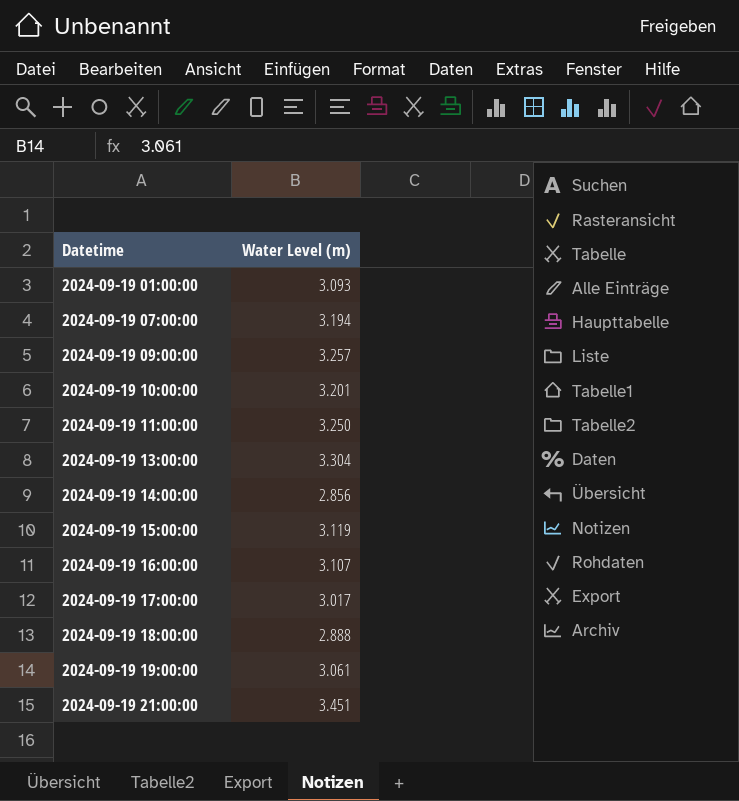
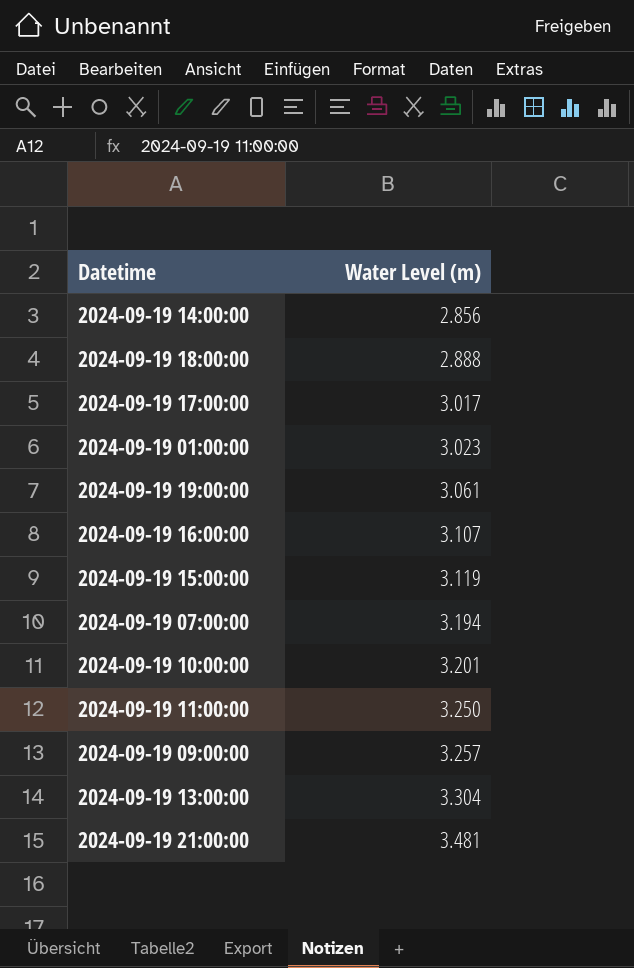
row order: Datetime ascending -> Water Level (m) ascending
2024-09-19 01:00:00 | Water Level (m): 3.093 -> 3.023
2024-09-19 21:00:00 | Water Level (m): 3.451 -> 3.481

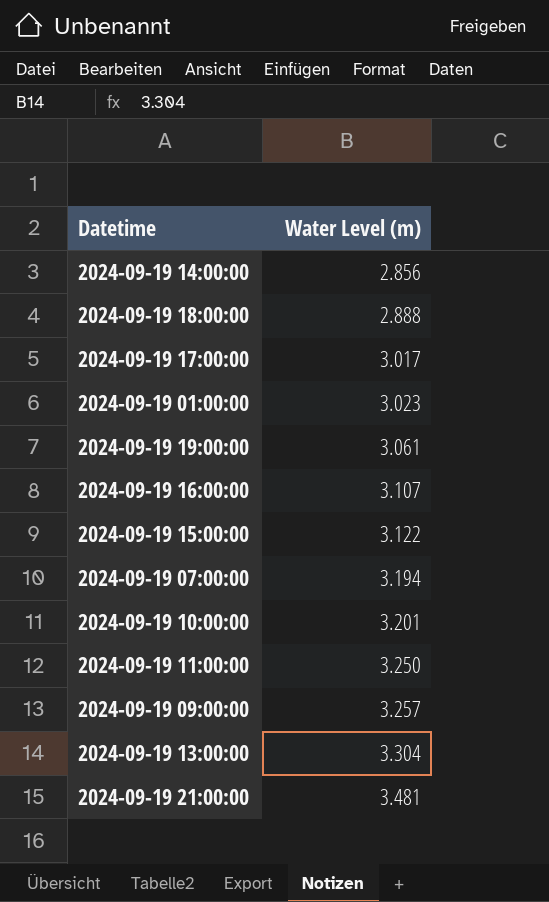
2024-09-19 15:00:00 | Water Level (m): 3.119 -> 3.122

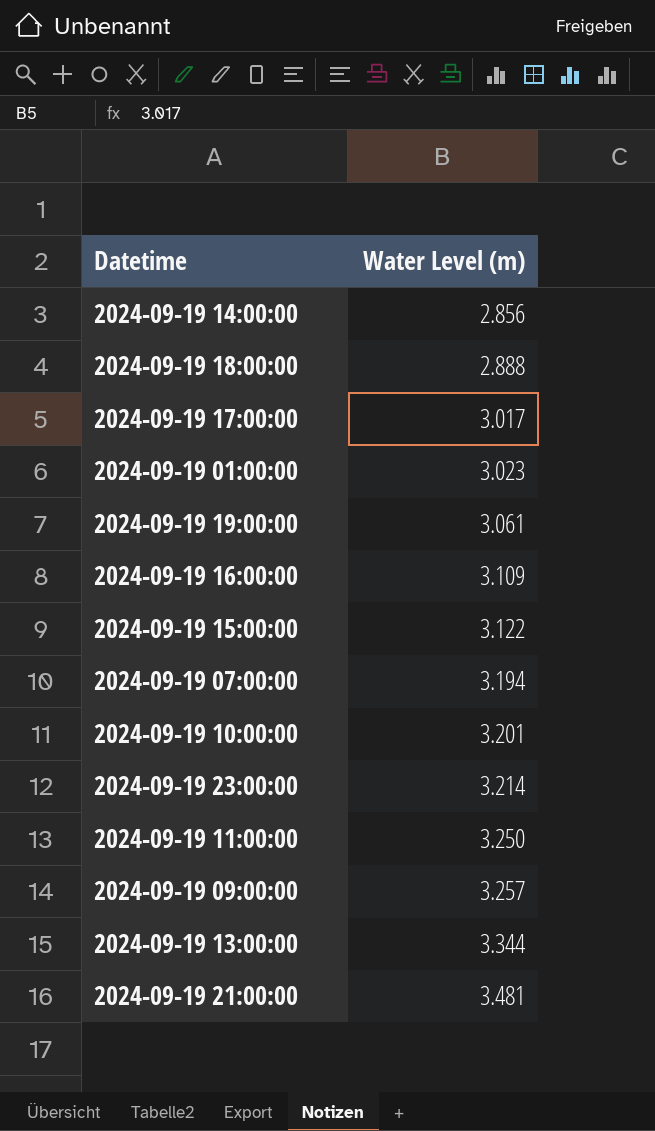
2024-09-19 16:00:00 | Water Level (m): 3.107 -> 3.109
row 2024-09-19 23:00:00: none -> 3.214
2024-09-19 13:00:00 | Water Level (m): 3.304 -> 3.344

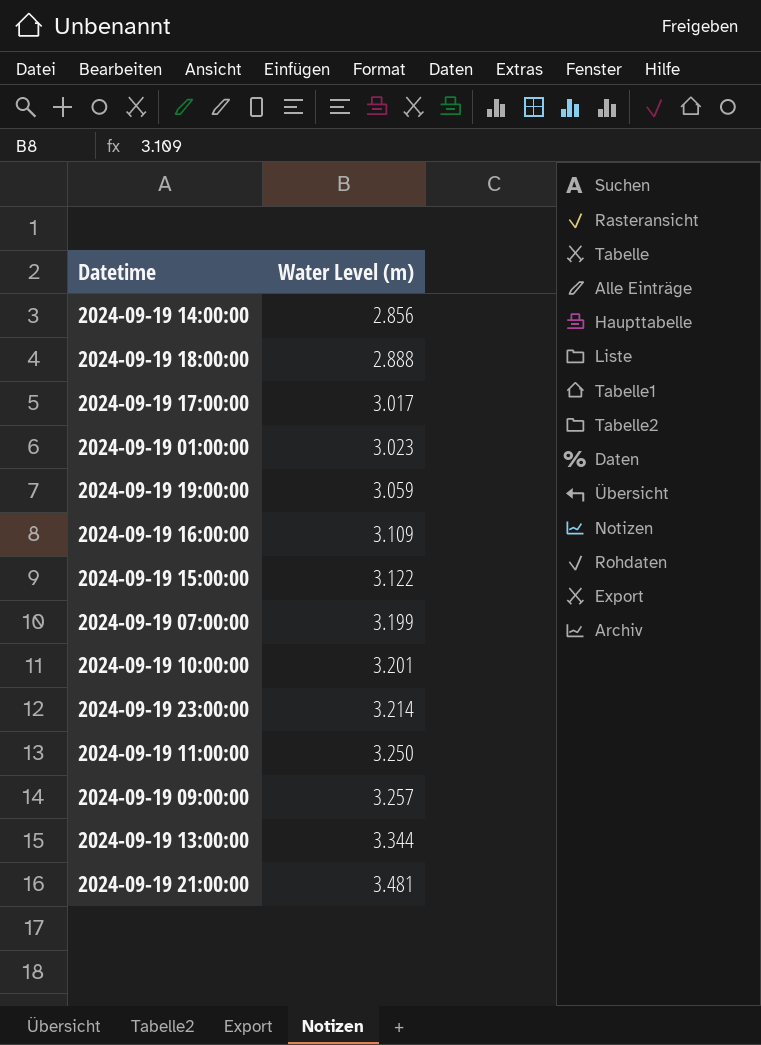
2024-09-19 19:00:00 | Water Level (m): 3.061 -> 3.059
2024-09-19 07:00:00 | Water Level (m): 3.194 -> 3.199

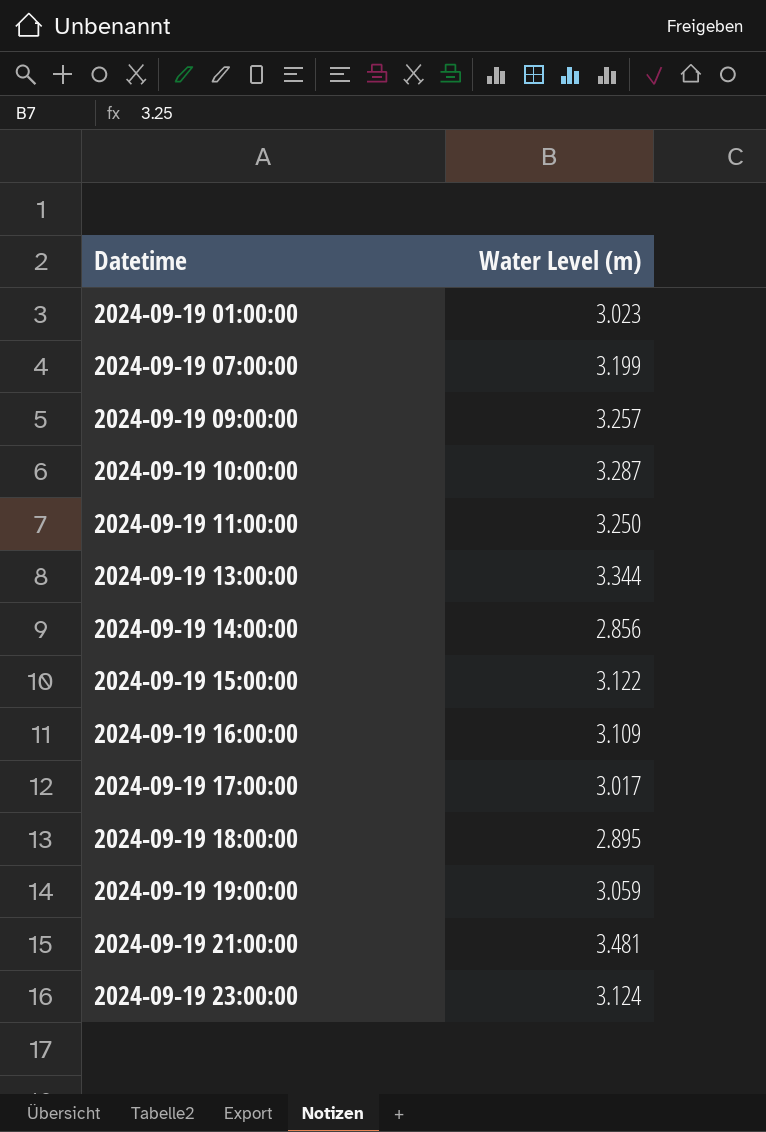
row order: Water Level (m) ascending -> Datetime ascending
2024-09-19 10:00:00 | Water Level (m): 3.201 -> 3.287
2024-09-19 18:00:00 | Water Level (m): 2.888 -> 2.895
2024-09-19 23:00:00 | Water Level (m): 3.214 -> 3.124

